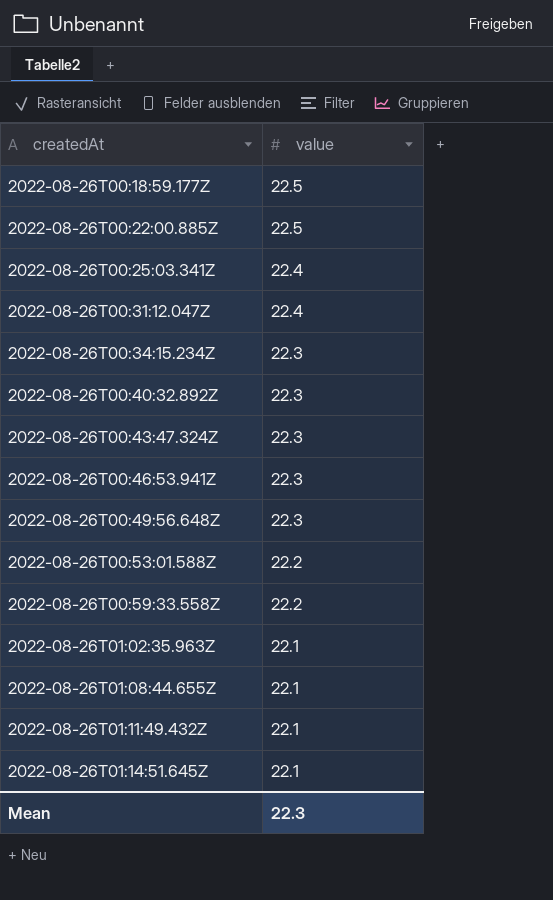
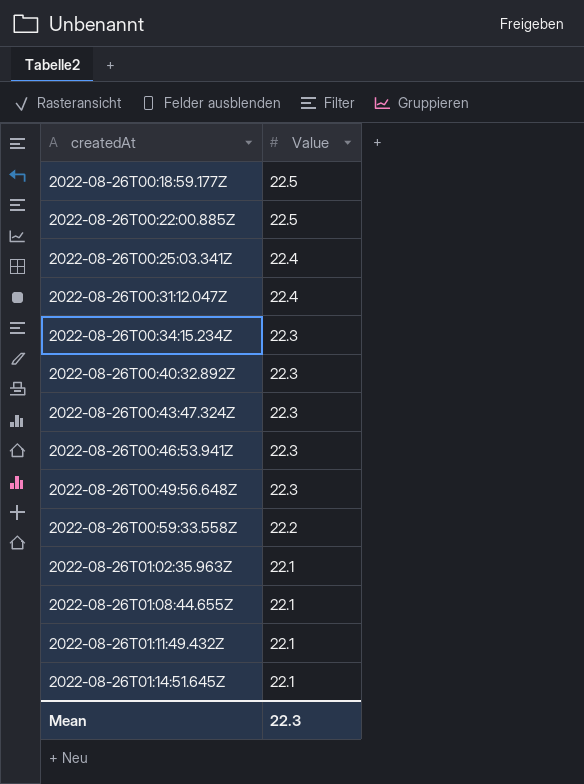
column name: value -> Value
row 2022-08-26T00:53:01.588Z: 22.2 -> none

